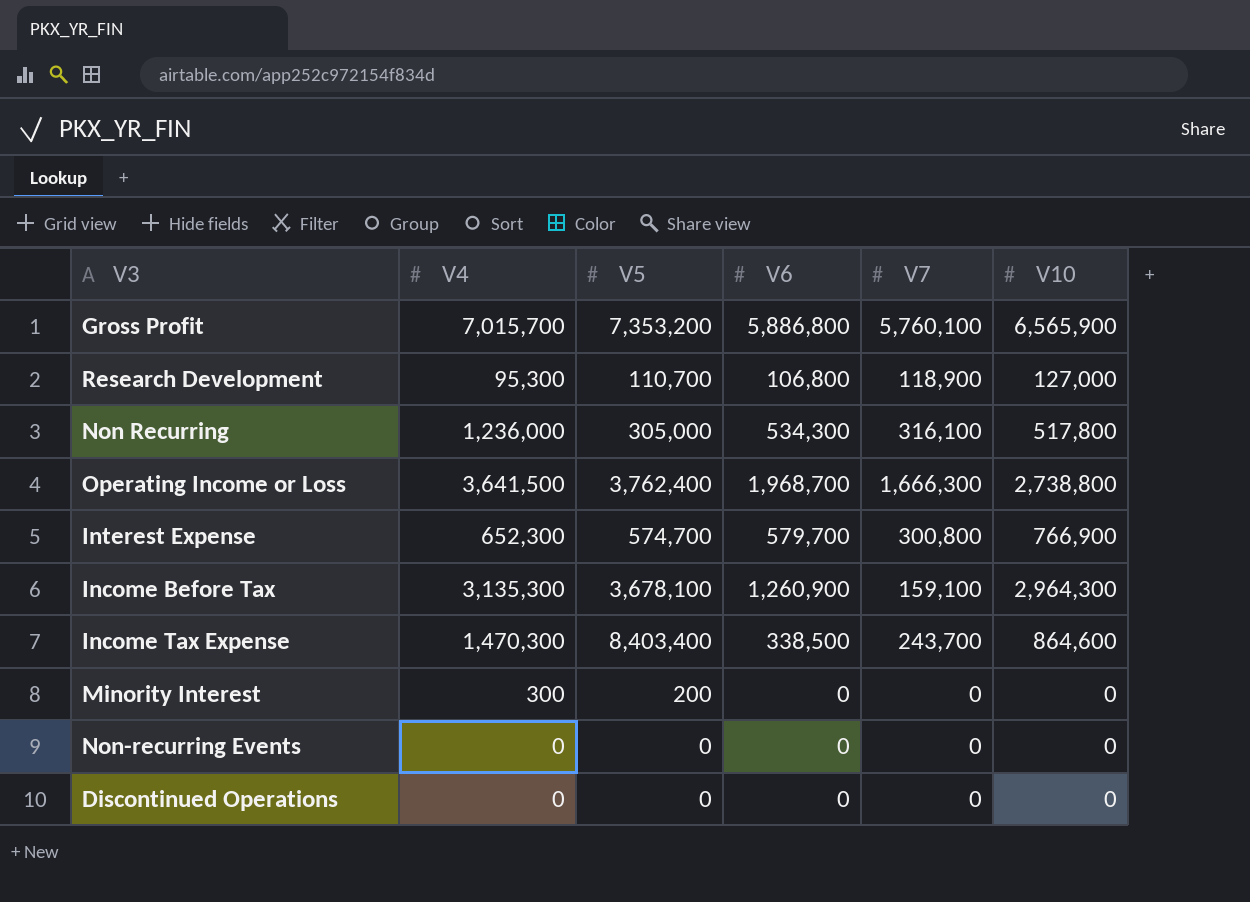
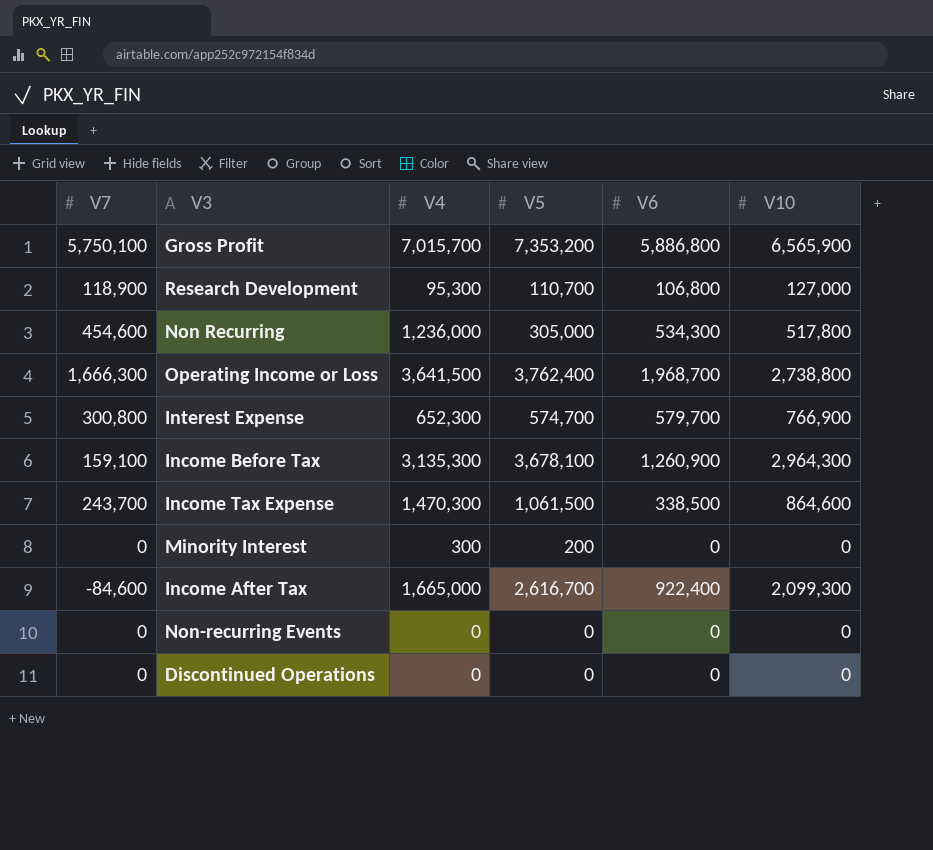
column V7 | position: 5 -> 1
Gross Profit | V7: 5,760,100 -> 5,750,100
Non Recurring | V7: 316,100 -> 454,600
Income Tax Expense | V5: 8,403,400 -> 1,061,500
row Income After Tax: none -> -84,600 | 1,665,000 | 2,616,700 | 922,400 | 2,099,300

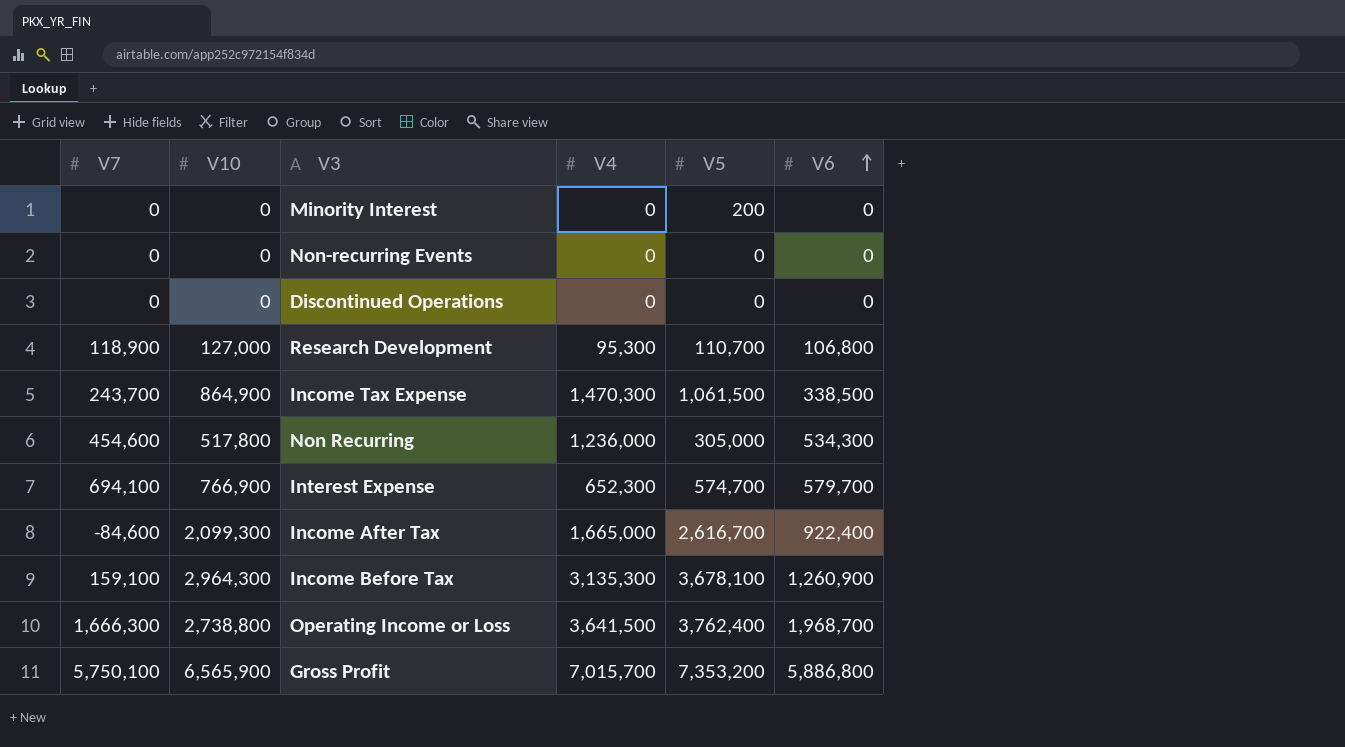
row order: none -> V6 ascending
column V10 | position: 6 -> 2
Minority Interest | V4: 300 -> 0
Income Tax Expense | V10: 864,600 -> 864,900
Interest Expense | V7: 300,800 -> 694,100

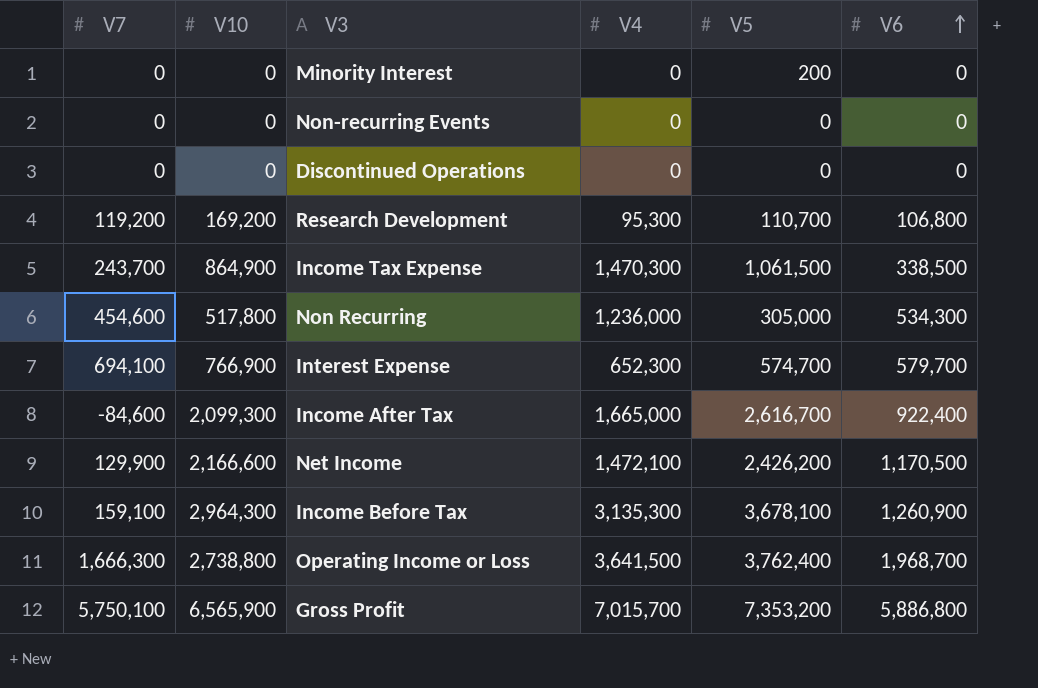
Research Development | V7: 118,900 -> 119,200
Research Development | V10: 127,000 -> 169,200
row Net Income: none -> 129,900 | 2,166,600 | 1,472,100 | 2,426,200 | 1,170,500

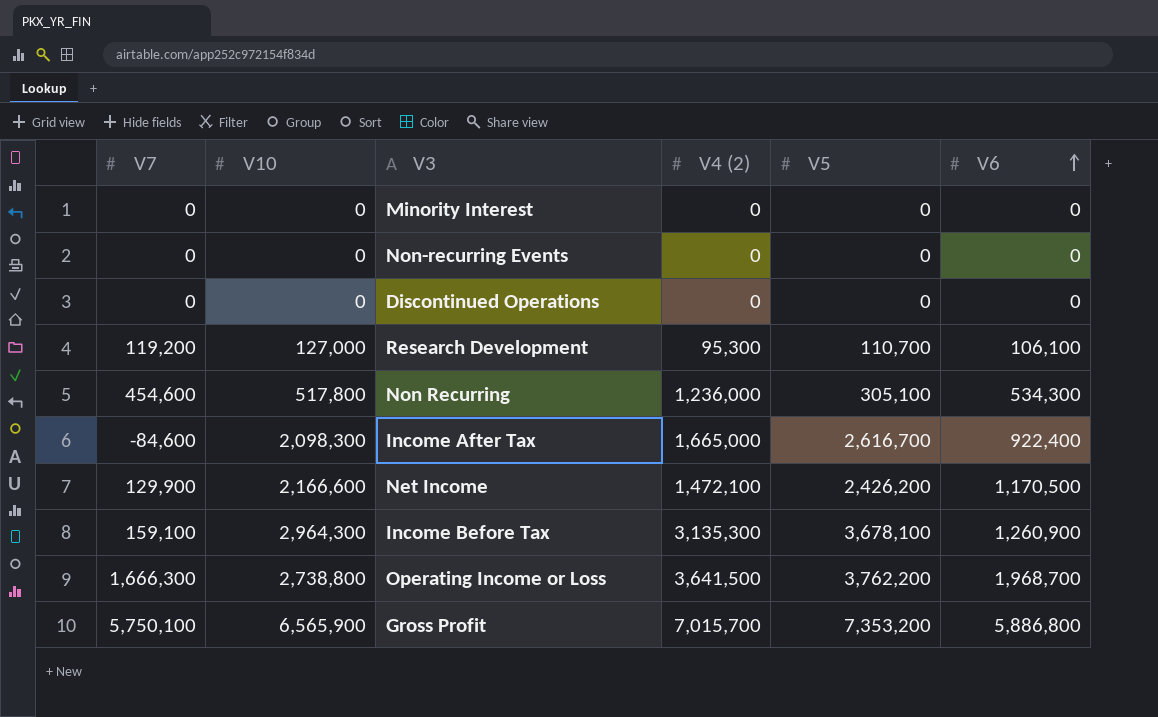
column name: V4 -> V4 (2)
row Income Tax Expense: 243,700 | 864,900 | 1,470,300 | 1,061,500 | 338,500 -> none
row Interest Expense: 694,100 | 766,900 | 652,300 | 574,700 | 579,700 -> none
Minority Interest | V5: 200 -> 0
Research Development | V10: 169,200 -> 127,000
Research Development | V6: 106,800 -> 106,100
Non Recurring | V5: 305,000 -> 305,100
Income After Tax | V10: 2,099,300 -> 2,098,300
Operating Income or Loss | V5: 3,762,400 -> 3,762,200

